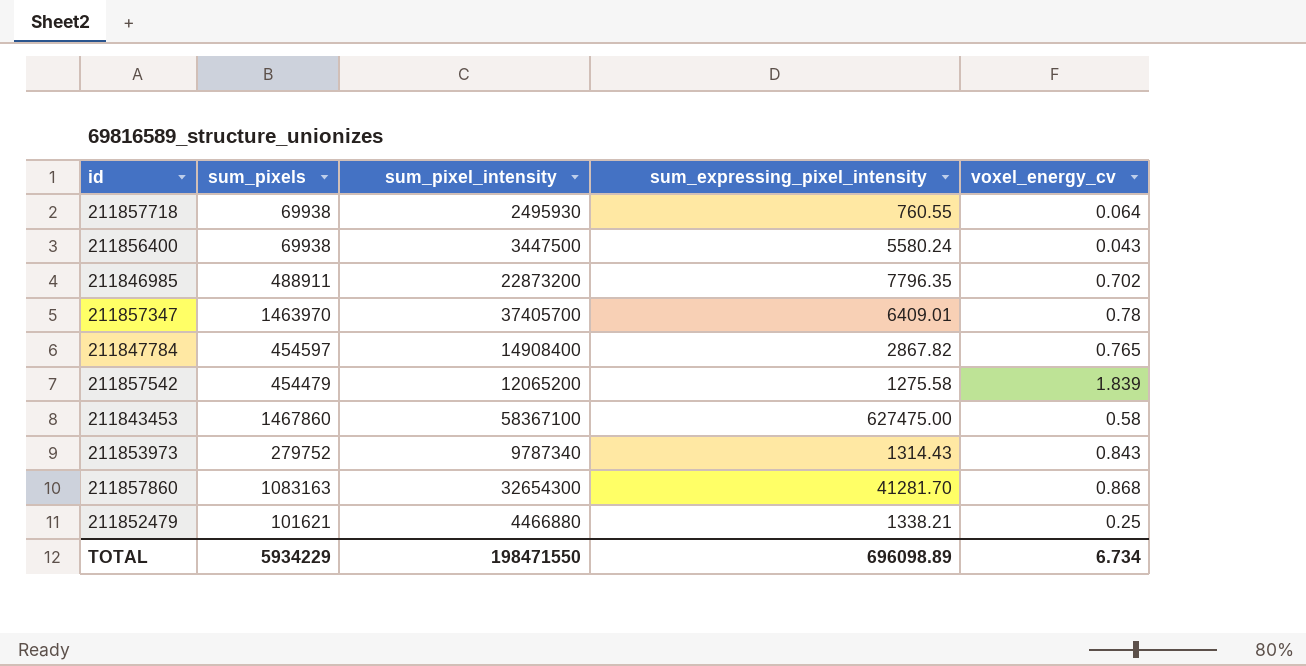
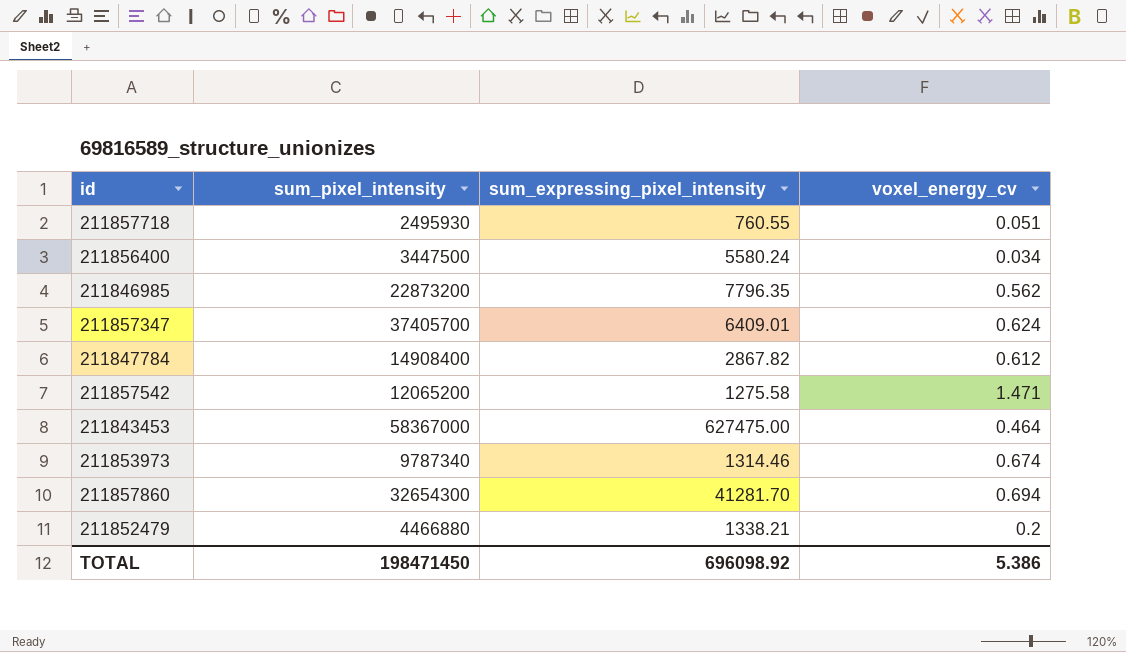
column sum_pixels | position: 2 -> none
211857718 | voxel_energy_cv: 0.064 -> 0.051
211856400 | voxel_energy_cv: 0.043 -> 0.034
211846985 | voxel_energy_cv: 0.702 -> 0.562
211857347 | voxel_energy_cv: 0.78 -> 0.624
211847784 | voxel_energy_cv: 0.765 -> 0.612
211857542 | voxel_energy_cv: 1.839 -> 1.471
211843453 | sum_pixel_intensity: 58367100 -> 58367000
211843453 | voxel_energy_cv: 0.58 -> 0.464
211853973 | sum_expressing_pixel_intensity: 1314.43 -> 1314.46
211853973 | voxel_energy_cv: 0.843 -> 0.674
211857860 | voxel_energy_cv: 0.868 -> 0.694
211852479 | voxel_energy_cv: 0.25 -> 0.2
TOTAL | sum_pixel_intensity: 198471550 -> 198471450
TOTAL | sum_expressing_pixel_intensity: 696098.89 -> 696098.92
TOTAL | voxel_energy_cv: 6.734 -> 5.386

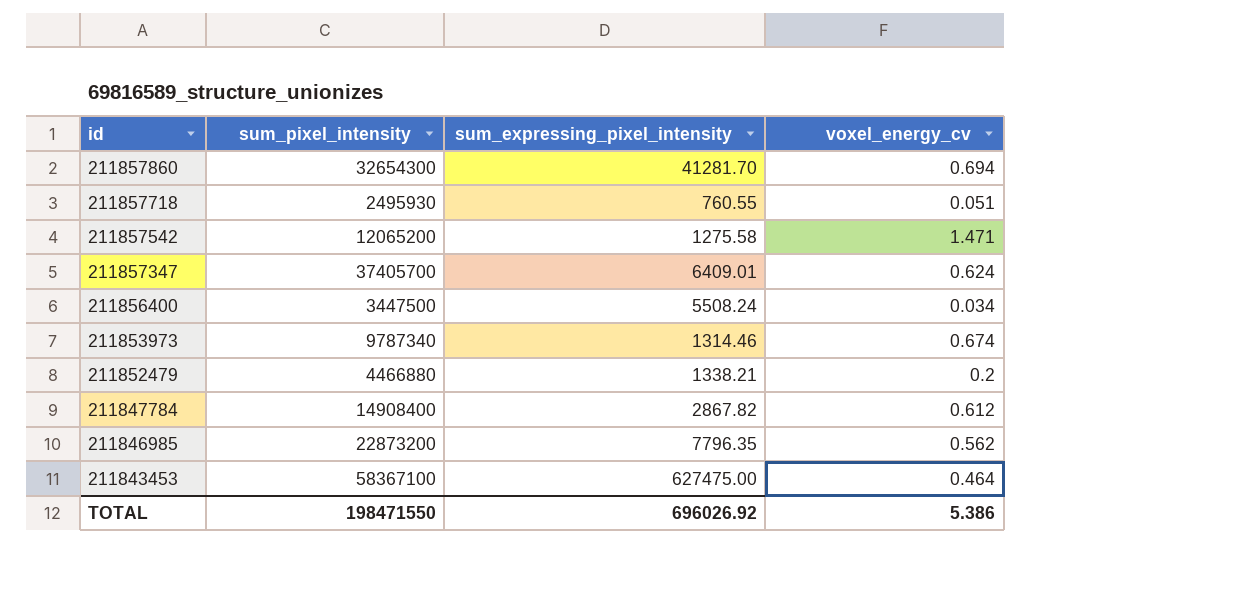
row order: none -> id descending
211856400 | sum_expressing_pixel_intensity: 5580.24 -> 5508.24
211843453 | sum_pixel_intensity: 58367000 -> 58367100
TOTAL | sum_pixel_intensity: 198471450 -> 198471550
TOTAL | sum_expressing_pixel_intensity: 696098.92 -> 696026.92

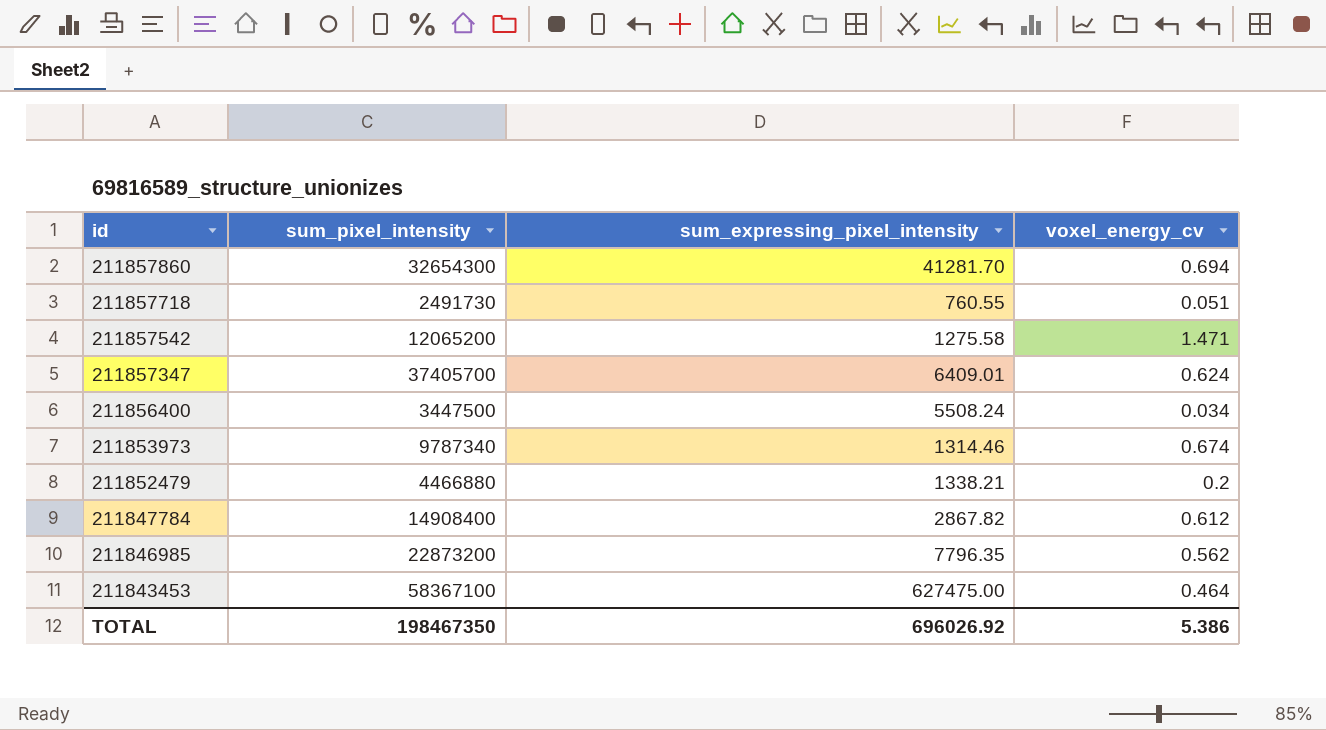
211857718 | sum_pixel_intensity: 2495930 -> 2491730
TOTAL | sum_pixel_intensity: 198471550 -> 198467350

